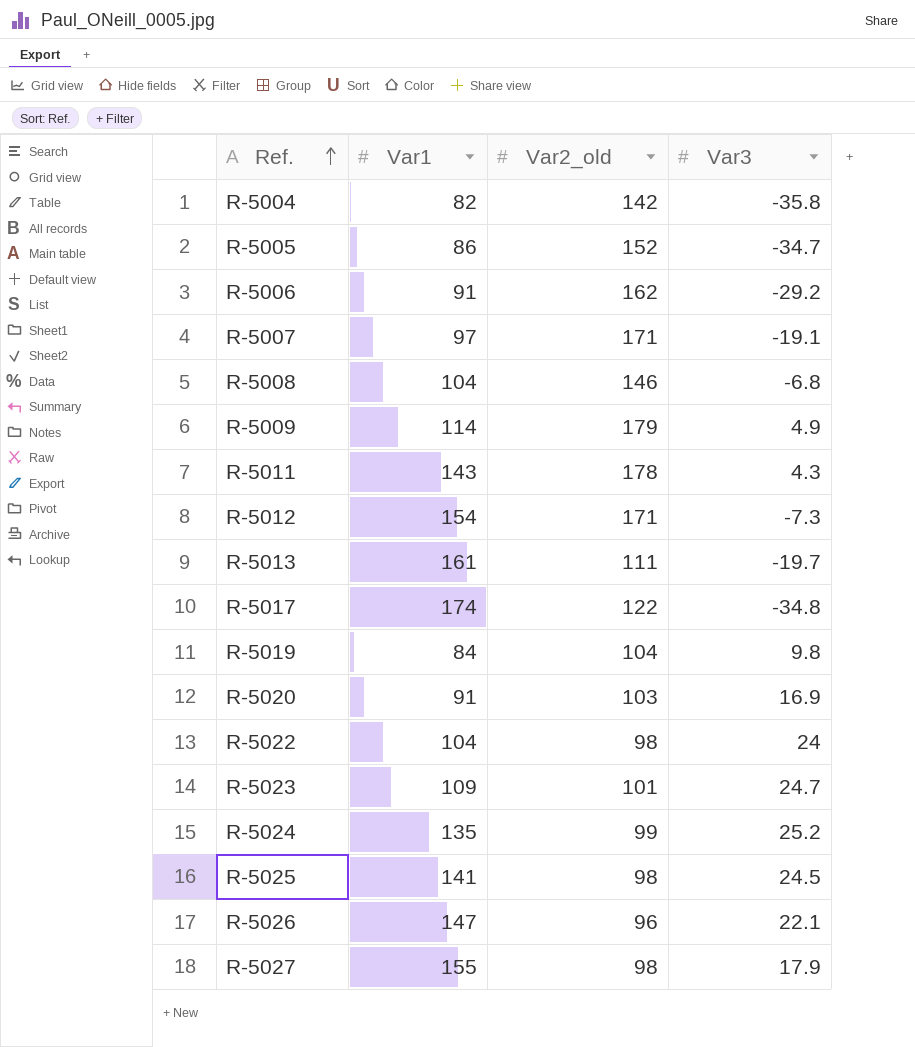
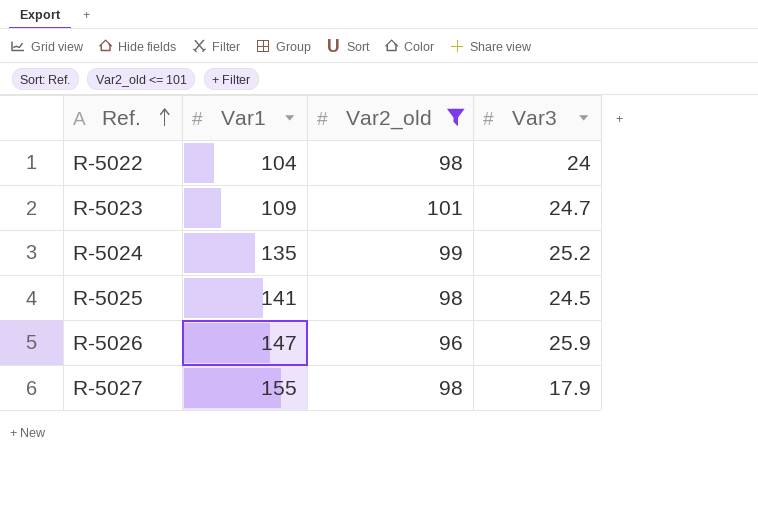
filter: none -> Var2_old <= 101
R-5026 | Var3: 22.1 -> 25.9

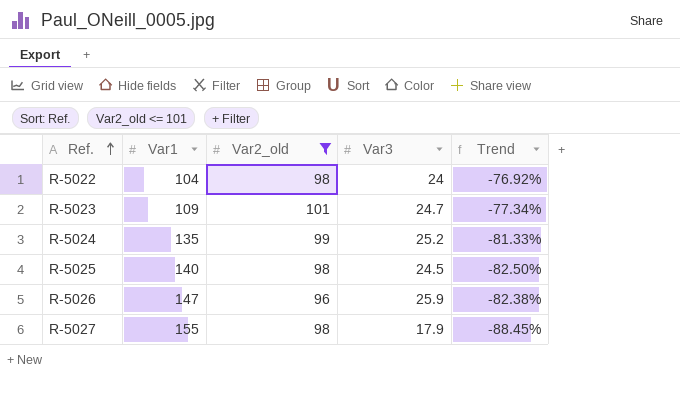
column Trend | formula: none -> ([Var3] - [Var1]) / [Var1]
R-5025 | Var1: 141 -> 140

